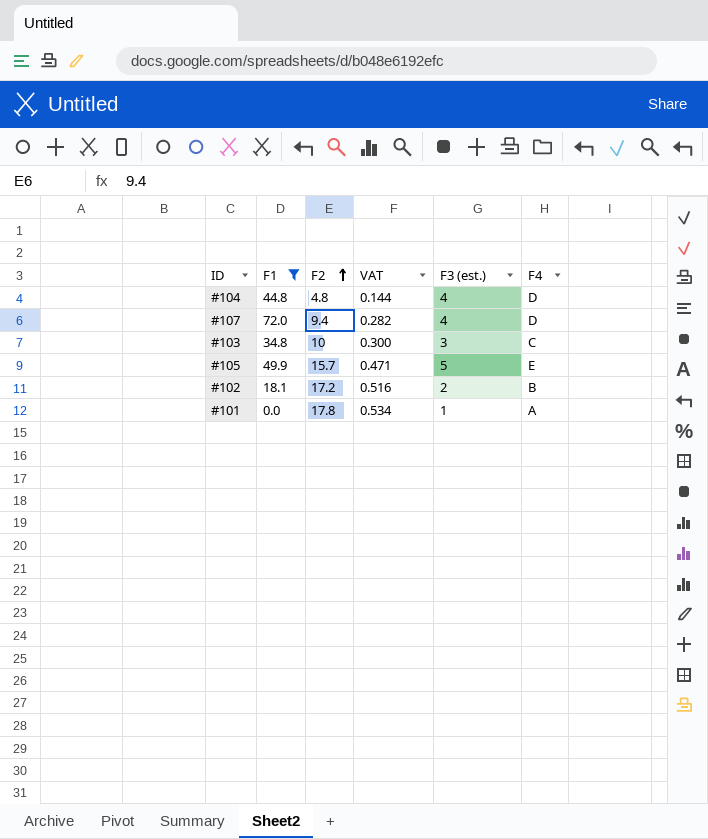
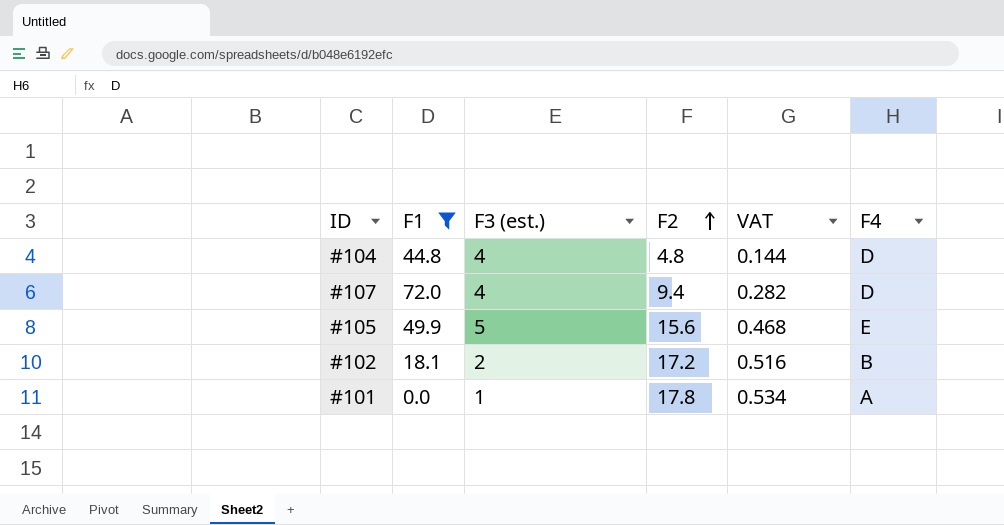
column F3 (est.) | position: 5 -> 3
row #103: 34.8 | 10 | 0.300 | 3 | C -> none
#105 | F2: 15.7 -> 15.6
#105 | VAT: 0.471 -> 0.468

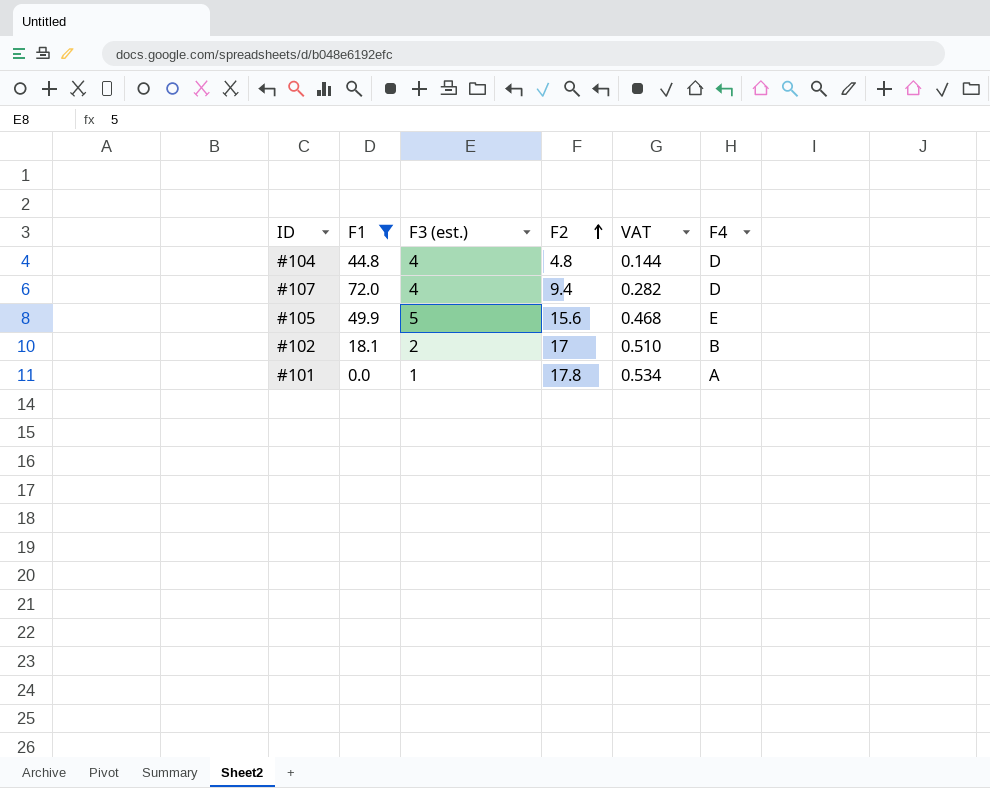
#102 | F2: 17.2 -> 17
#102 | VAT: 0.516 -> 0.510

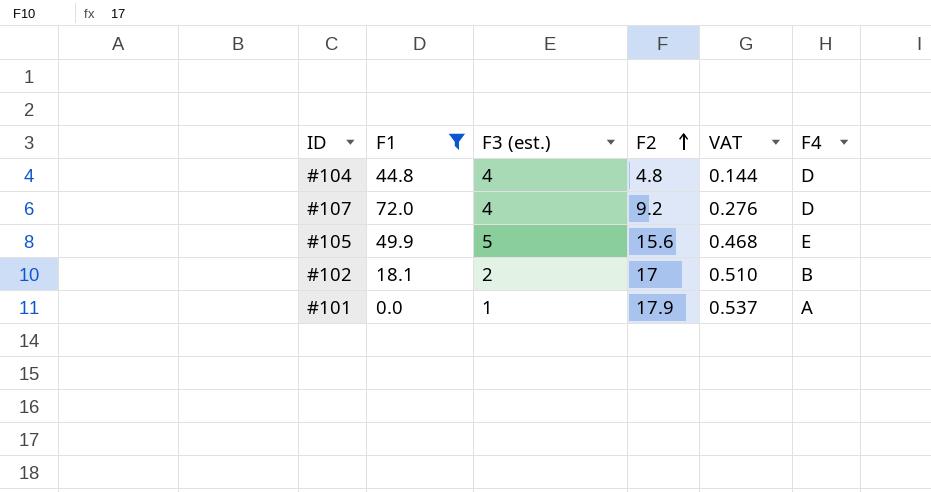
#107 | F2: 9.4 -> 9.2
#107 | VAT: 0.282 -> 0.276
#101 | F2: 17.8 -> 17.9
#101 | VAT: 0.534 -> 0.537

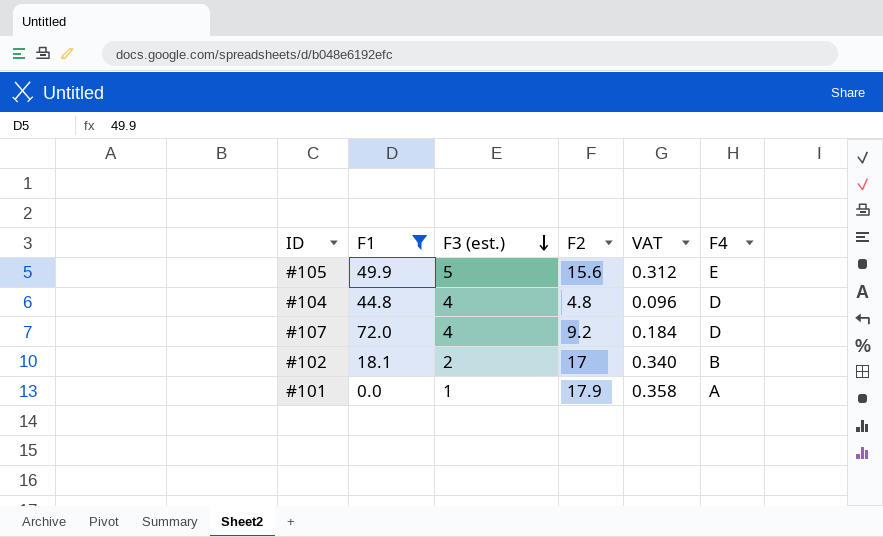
row order: F2 ascending -> F3 (est.) descending
column VAT | formula: [F2] * 0.03 -> [F2] * 0.02

